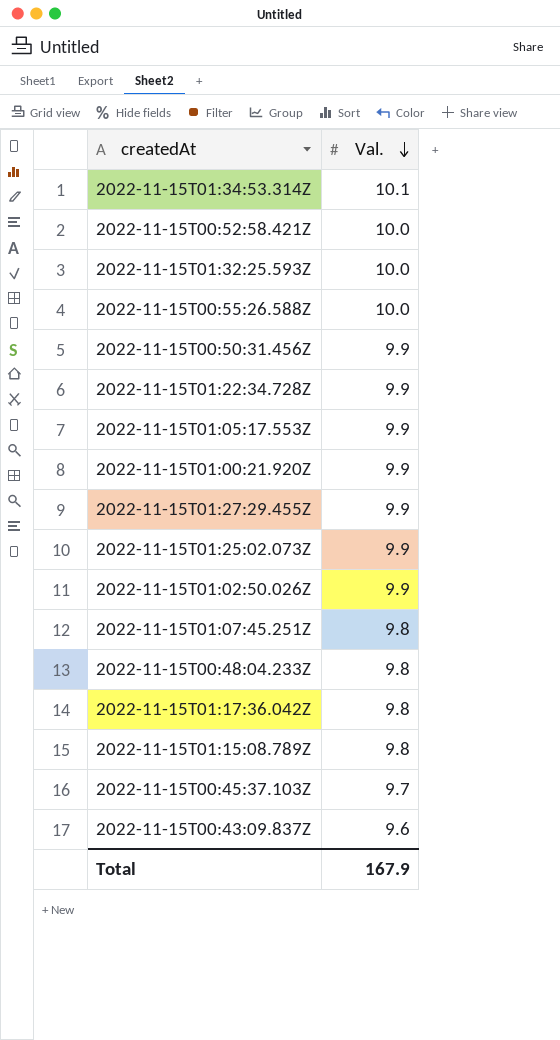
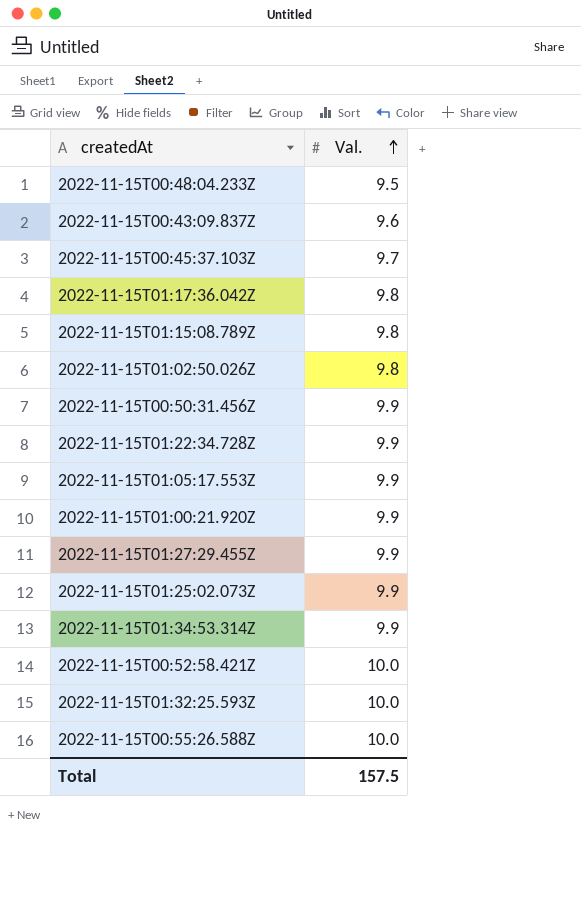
row order: Val. descending -> Val. ascending
row 2022-11-15T01:07:45.251Z: 9.8 -> none
2022-11-15T00:48:04.233Z | Val.: 9.8 -> 9.5
2022-11-15T01:02:50.026Z | Val.: 9.9 -> 9.8
2022-11-15T01:34:53.314Z | Val.: 10.1 -> 9.9
Total | Val.: 167.9 -> 157.5

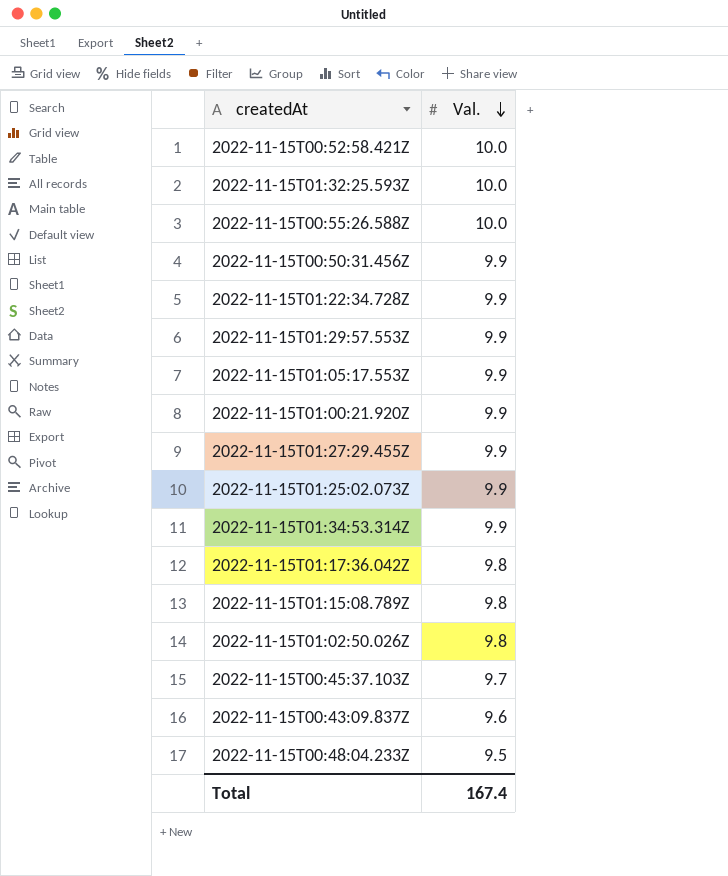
row order: Val. ascending -> Val. descending
row 2022-11-15T01:29:57.553Z: none -> 9.9
Total | Val.: 157.5 -> 167.4

